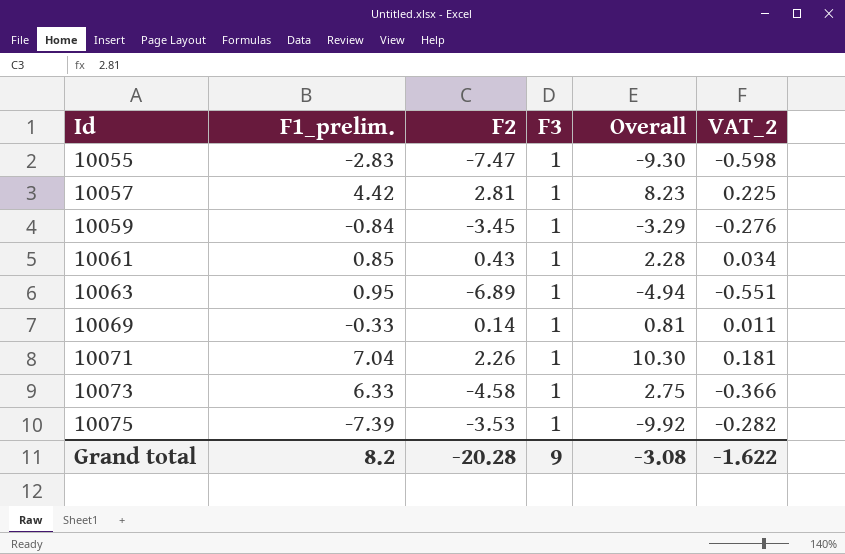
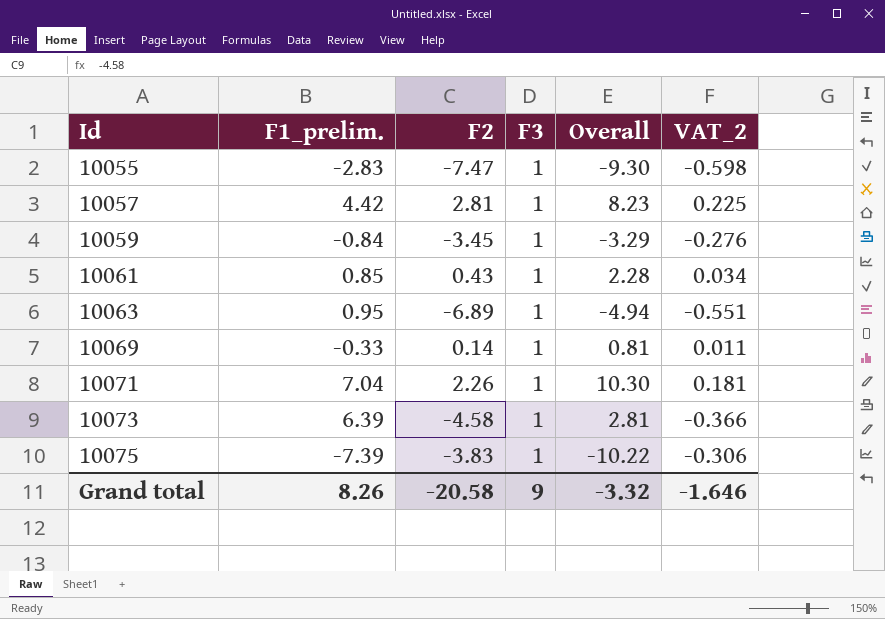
10073 | F1_prelim.: 6.33 -> 6.39
10073 | Overall: 2.75 -> 2.81
10075 | F2: -3.53 -> -3.83
10075 | Overall: -9.92 -> -10.22
10075 | VAT_2: -0.282 -> -0.306
Grand total | F1_prelim.: 8.2 -> 8.26
Grand total | F2: -20.28 -> -20.58
Grand total | Overall: -3.08 -> -3.32
Grand total | VAT_2: -1.622 -> -1.646

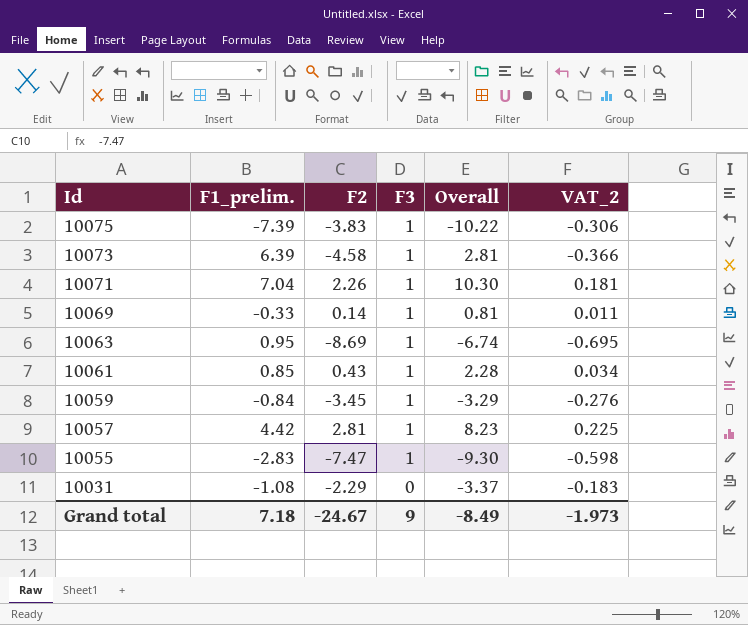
row order: Id ascending -> Id descending
10063 | F2: -6.89 -> -8.69
10063 | Overall: -4.94 -> -6.74
10063 | VAT_2: -0.551 -> -0.695
row 10031: none -> -1.08 | -2.29 | 0 | -3.37 | -0.183
Grand total | F1_prelim.: 8.26 -> 7.18
Grand total | F2: -20.58 -> -24.67
Grand total | Overall: -3.32 -> -8.49
Grand total | VAT_2: -1.646 -> -1.973

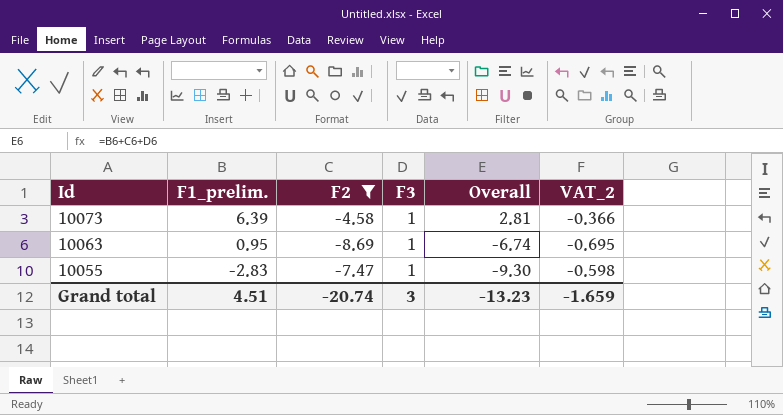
filter: none -> F2 <= -4.58
Grand total | F1_prelim.: 7.18 -> 4.51
Grand total | F2: -24.67 -> -20.74
Grand total | F3: 9 -> 3
Grand total | Overall: -8.49 -> -13.23
Grand total | VAT_2: -1.973 -> -1.659

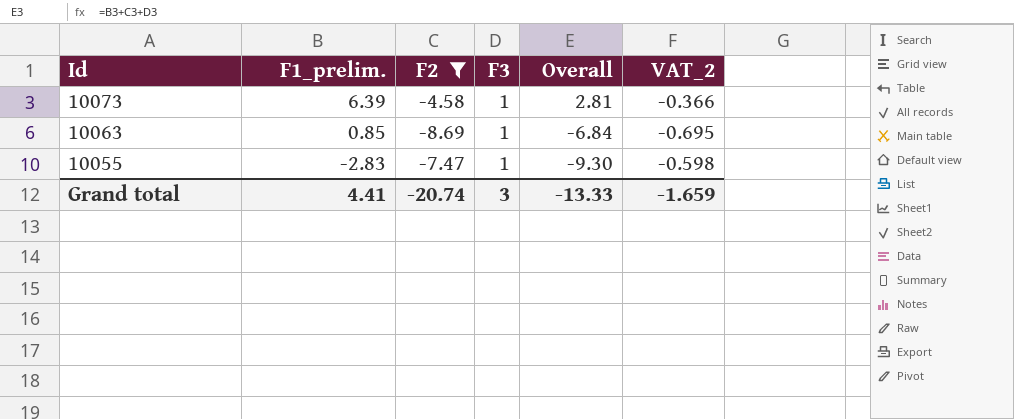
10063 | F1_prelim.: 0.95 -> 0.85
10063 | Overall: -6.74 -> -6.84
Grand total | F1_prelim.: 4.51 -> 4.41
Grand total | Overall: -13.23 -> -13.33

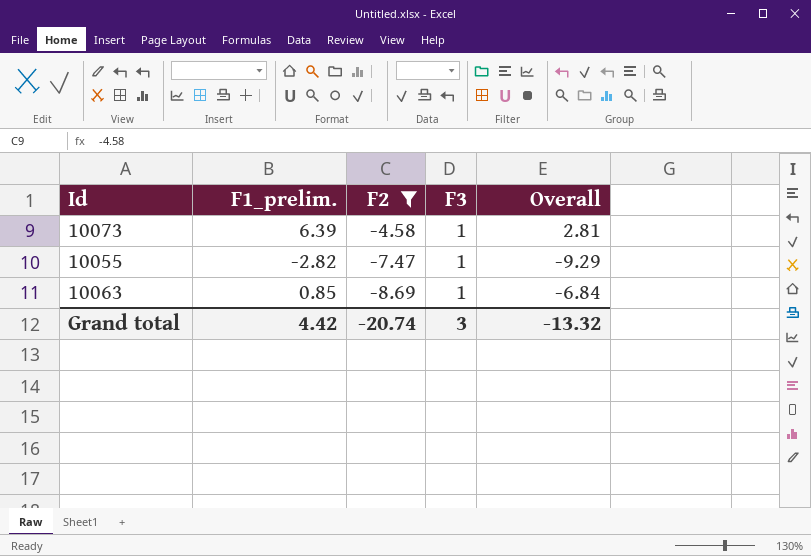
row order: Id descending -> F2 descending
column VAT_2 | formula: [F2] * 0.08 -> none
10055 | F1_prelim.: -2.83 -> -2.82
10055 | Overall: -9.30 -> -9.29
Grand total | F1_prelim.: 4.41 -> 4.42
Grand total | Overall: -13.33 -> -13.32

